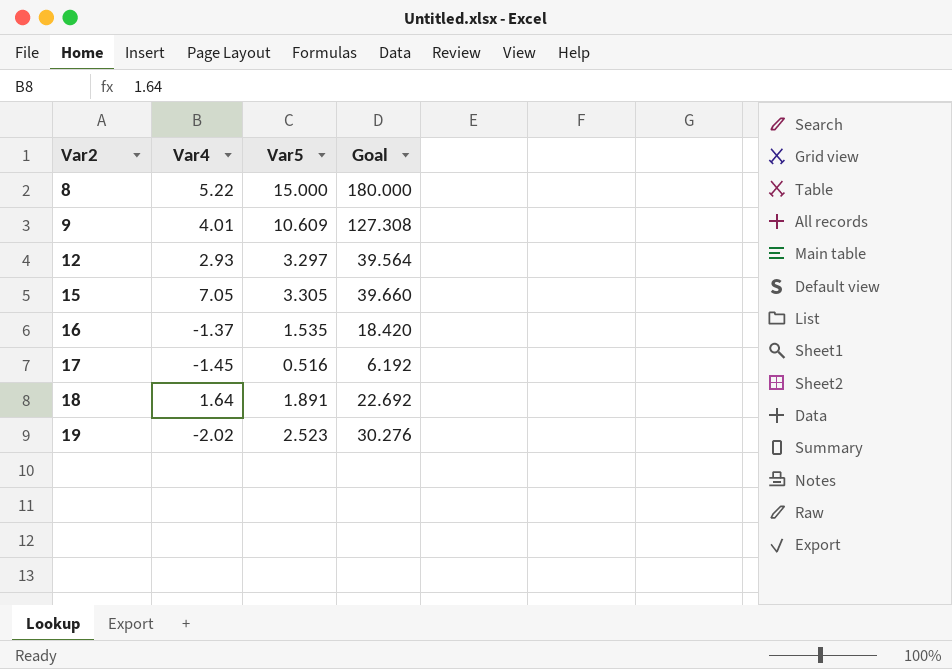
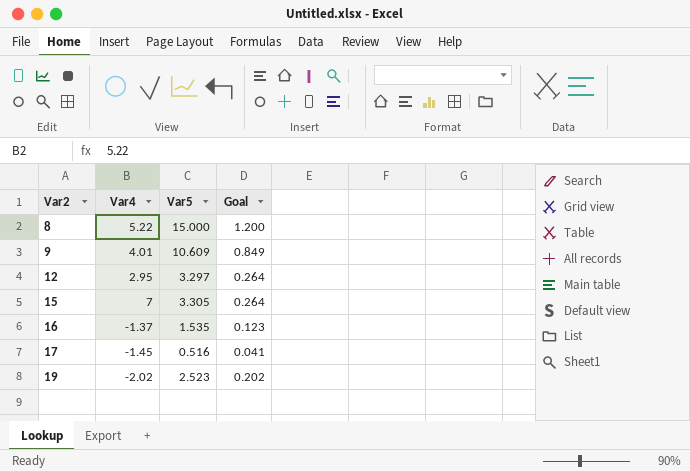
column Goal | formula: [Var5] * 12 -> [Var5] * 0.08
row 18: 1.64 | 1.891 | 22.692 -> none
12 | Var4: 2.93 -> 2.95
15 | Var4: 7.05 -> 7

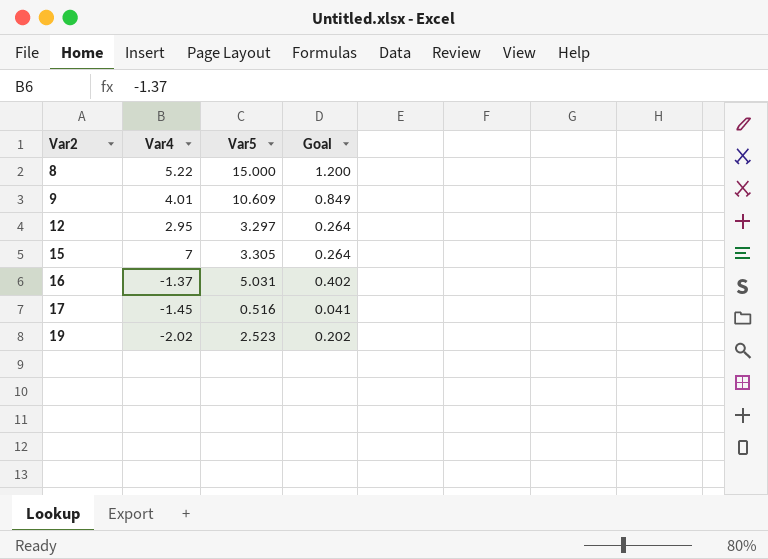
16 | Var5: 1.535 -> 5.031
16 | Goal: 0.123 -> 0.402

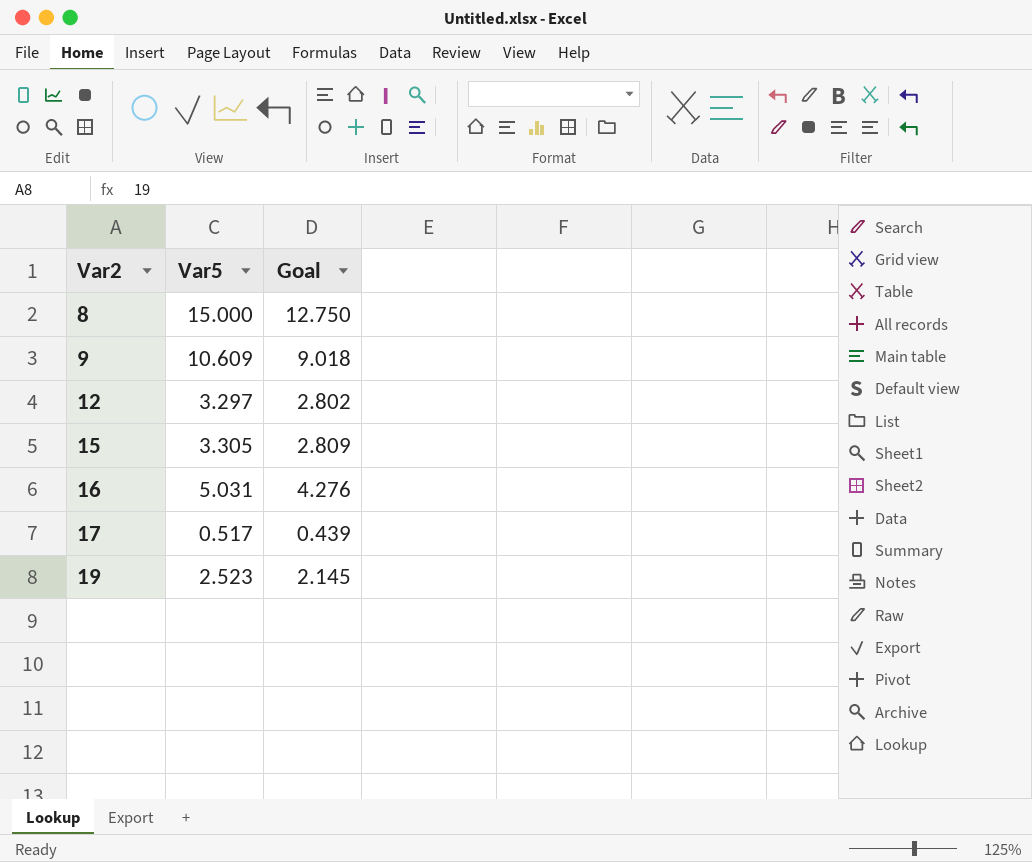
column Var4 | position: 2 -> none
column Goal | formula: [Var5] * 0.08 -> [Var5] * 0.85
17 | Var5: 0.516 -> 0.517

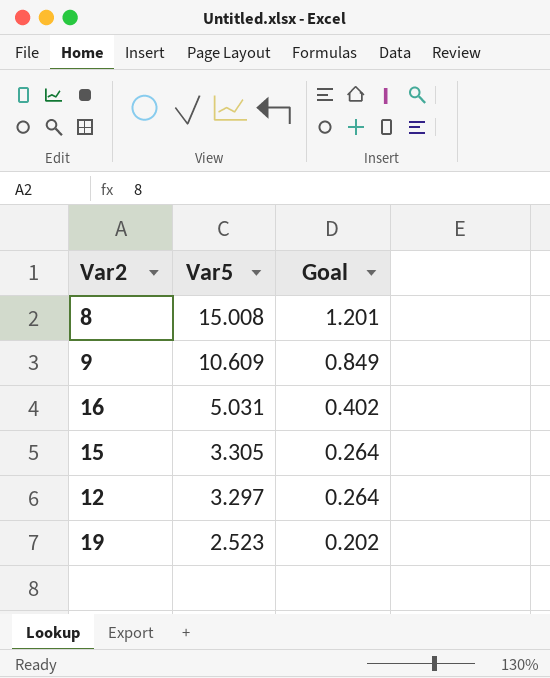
row order: Var2 ascending -> Var5 descending
column Goal | formula: [Var5] * 0.85 -> [Var5] * 0.08
row 17: 0.517 | 0.439 -> none
8 | Var5: 15.000 -> 15.008

